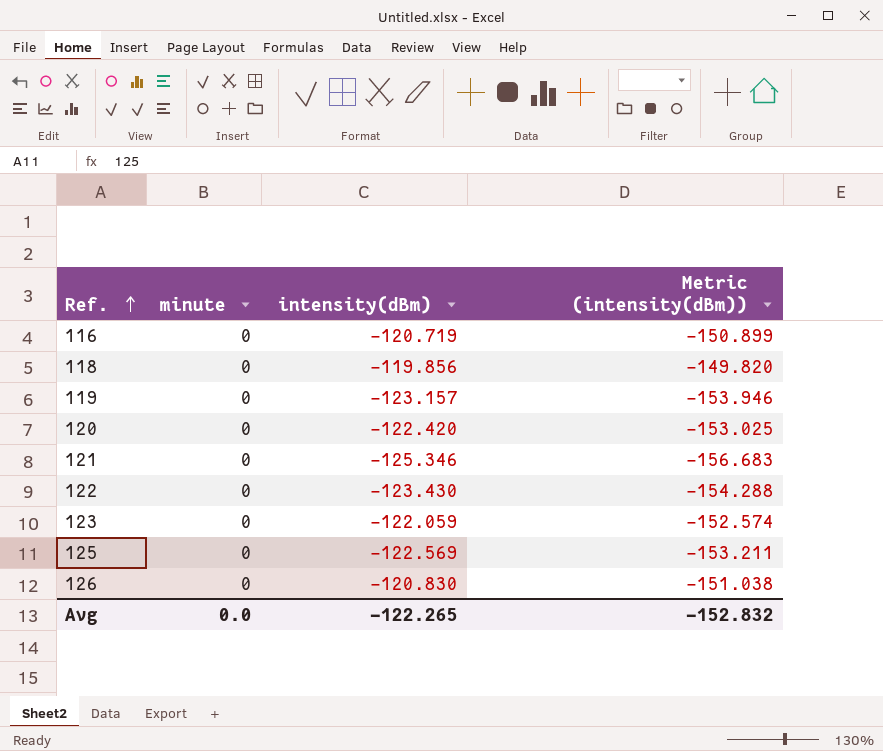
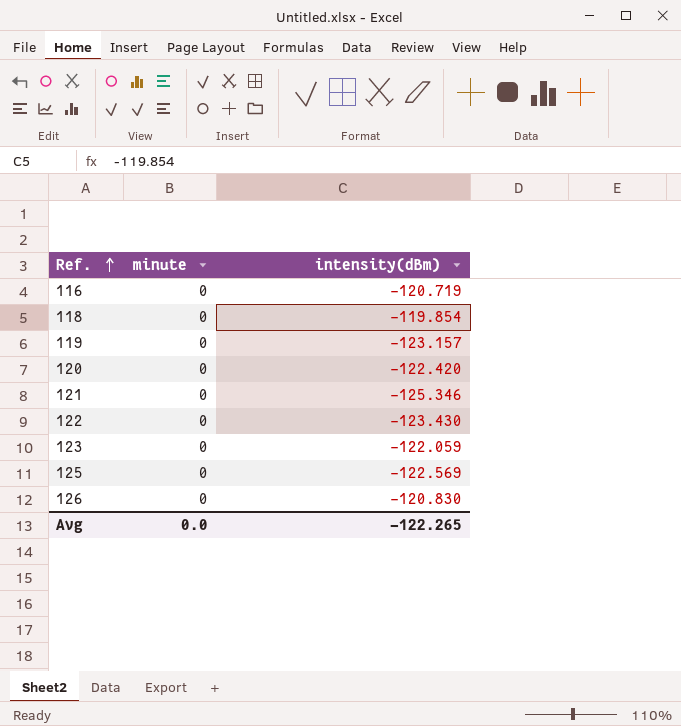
column Metric (intensity(dBm)) | formula: [intensity(dBm)] * 1.25 -> none
118 | intensity(dBm): -119.856 -> -119.854

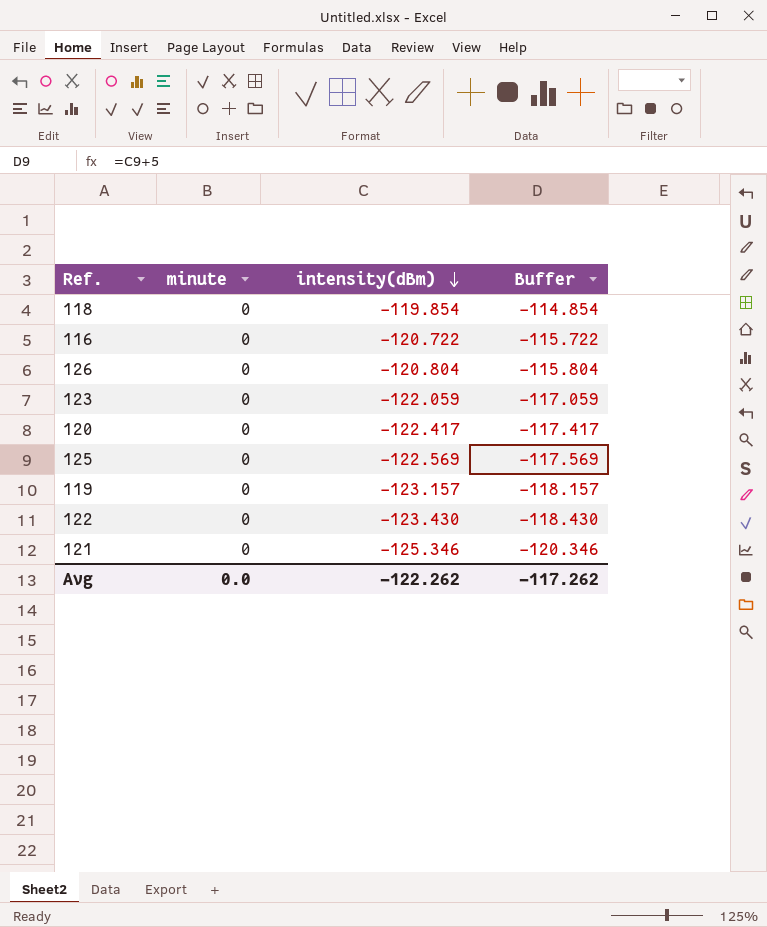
row order: Ref. ascending -> intensity(dBm) descending
column Buffer | formula: none -> [intensity(dBm)] + 5
116 | intensity(dBm): -120.719 -> -120.722
126 | intensity(dBm): -120.830 -> -120.804
120 | intensity(dBm): -122.420 -> -122.417
Avg | intensity(dBm): -122.265 -> -122.262

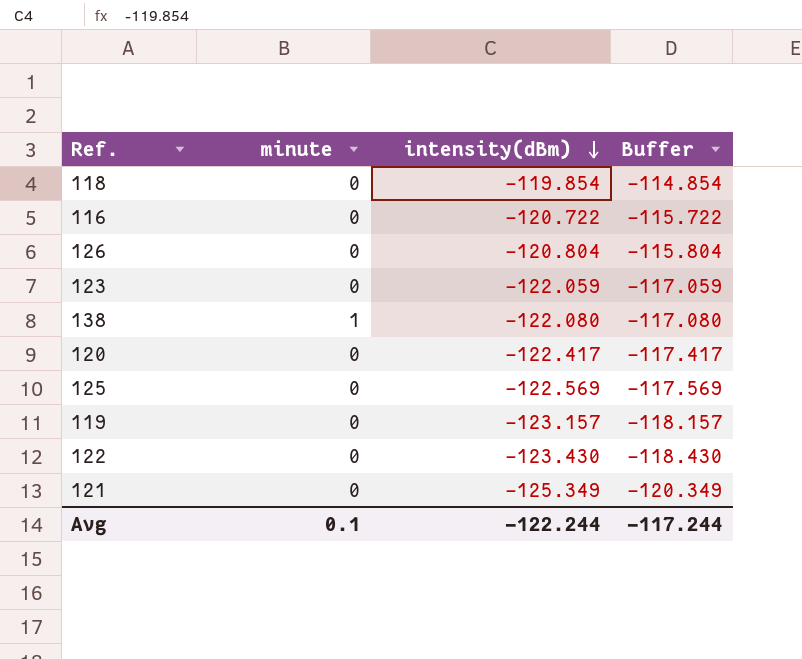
row 138: none -> 1 | -122.080 | -117.080
121 | intensity(dBm): -125.346 -> -125.349
121 | Buffer: -120.346 -> -120.349
Avg | minute: 0.0 -> 0.1
Avg | intensity(dBm): -122.262 -> -122.244
Avg | Buffer: -117.262 -> -117.244

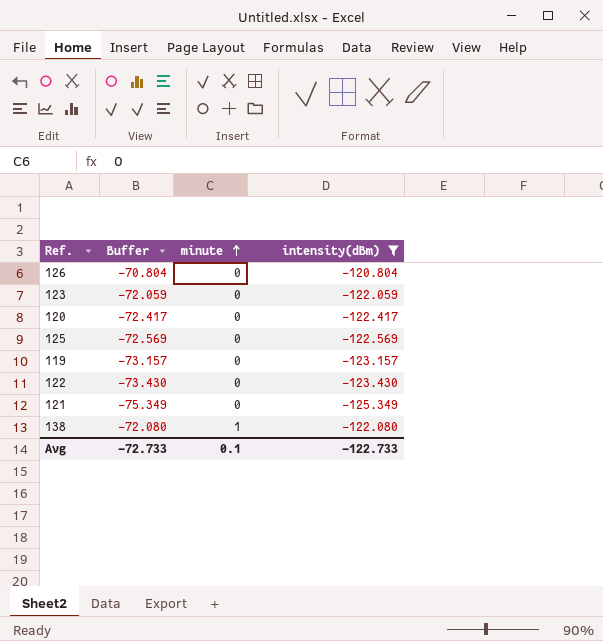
filter: none -> intensity(dBm) <= -120.804
row order: intensity(dBm) descending -> minute ascending
column Buffer | formula: [intensity(dBm)] + 5 -> [intensity(dBm)] + 50
column Buffer | position: 4 -> 2
Avg | Buffer: -117.244 -> -72.733
Avg | intensity(dBm): -122.244 -> -122.733

